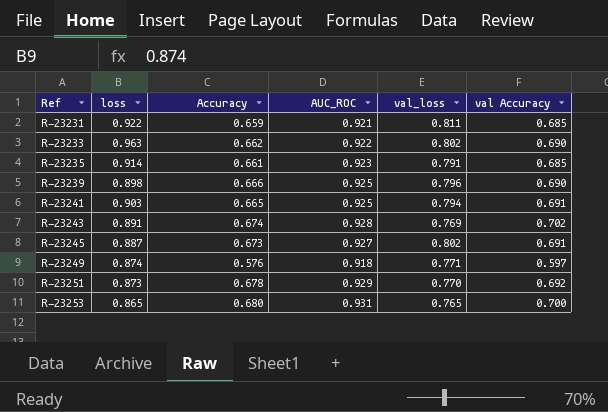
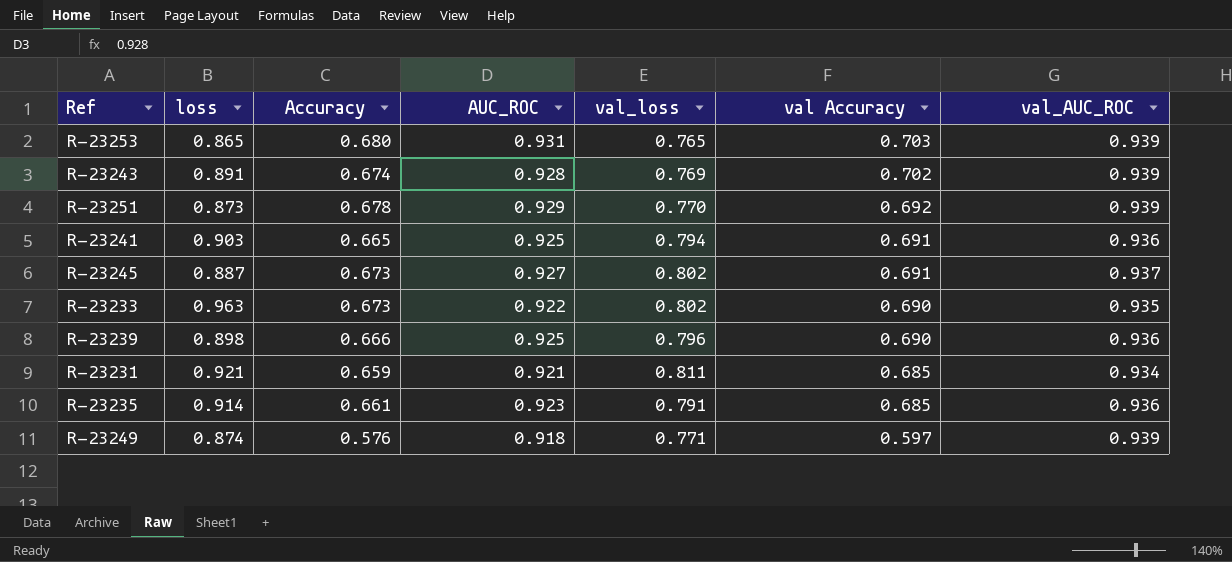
row order: Ref ascending -> val Accuracy descending
column val_AUC_ROC | position: none -> 7
R-23253 | val Accuracy: 0.700 -> 0.703
R-23233 | Accuracy: 0.662 -> 0.673
R-23231 | loss: 0.922 -> 0.921

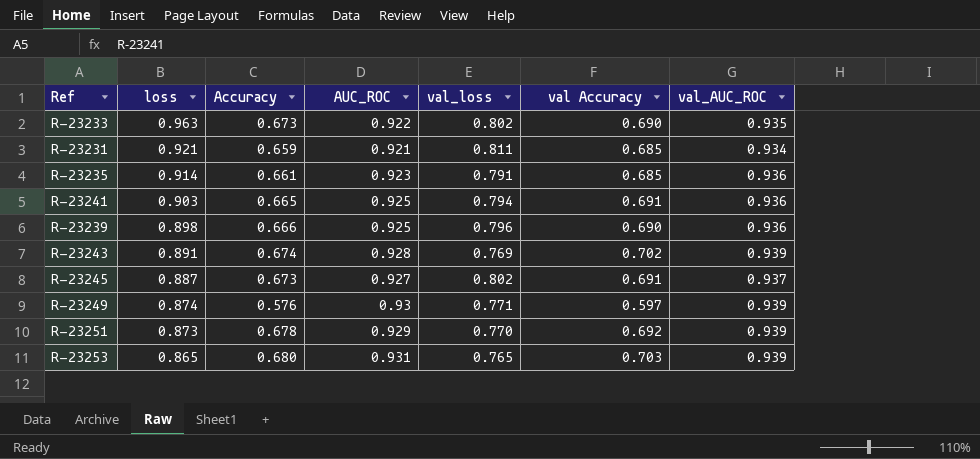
row order: val Accuracy descending -> loss descending
R-23249 | AUC_ROC: 0.918 -> 0.93

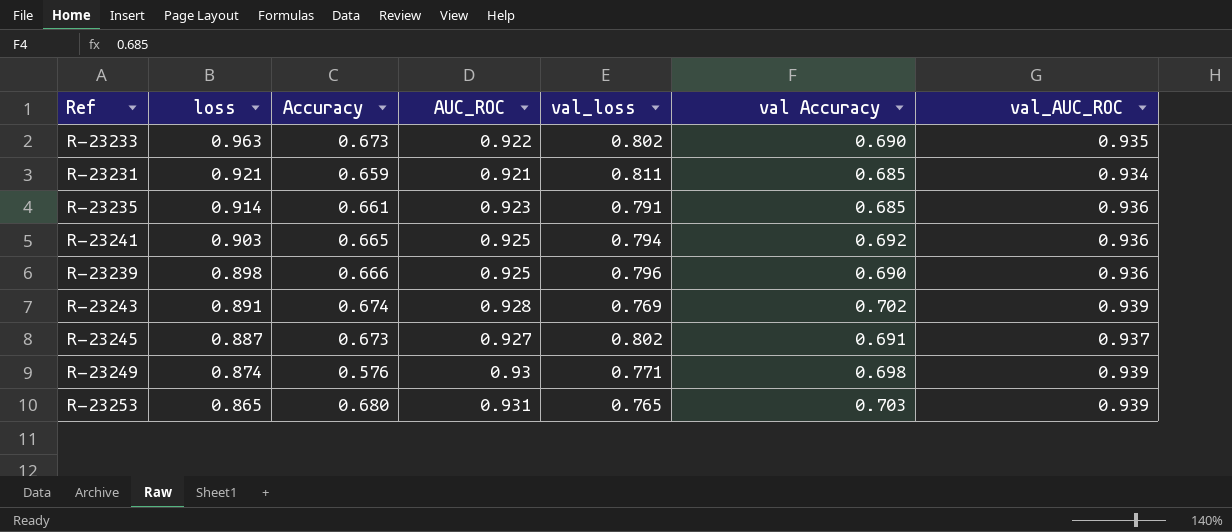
row R-23251: 0.873 | 0.678 | 0.929 | 0.770 | 0.692 | 0.939 -> none
R-23241 | val Accuracy: 0.691 -> 0.692
R-23249 | val Accuracy: 0.597 -> 0.698

